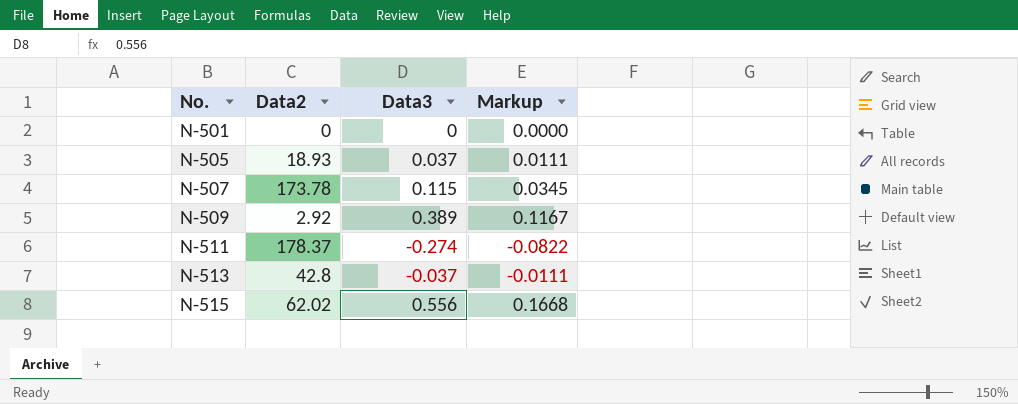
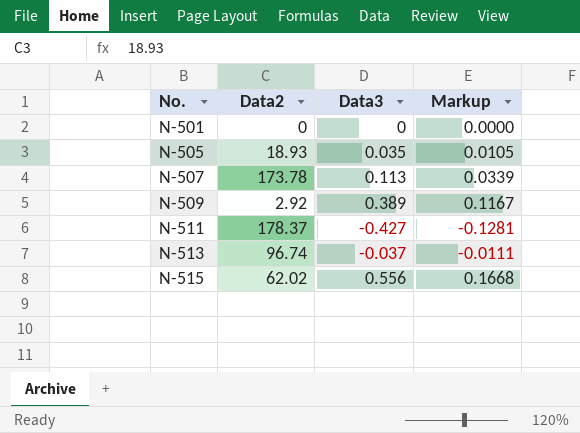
N-505 | Data3: 0.037 -> 0.035
N-505 | Markup: 0.0111 -> 0.0105
N-507 | Data3: 0.115 -> 0.113
N-507 | Markup: 0.0345 -> 0.0339
N-511 | Data3: -0.274 -> -0.427
N-511 | Markup: -0.0822 -> -0.1281
N-513 | Data2: 42.8 -> 96.74

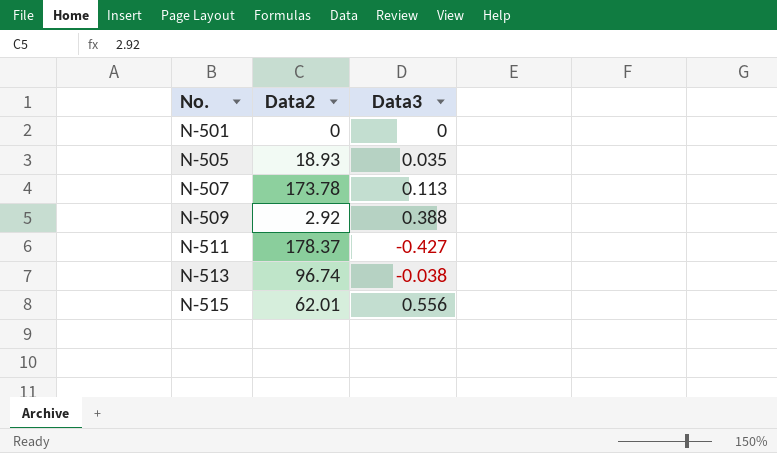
column Markup | formula: [Data3] * 0.3 -> none
N-509 | Data3: 0.389 -> 0.388
N-513 | Data3: -0.037 -> -0.038
N-515 | Data2: 62.02 -> 62.01

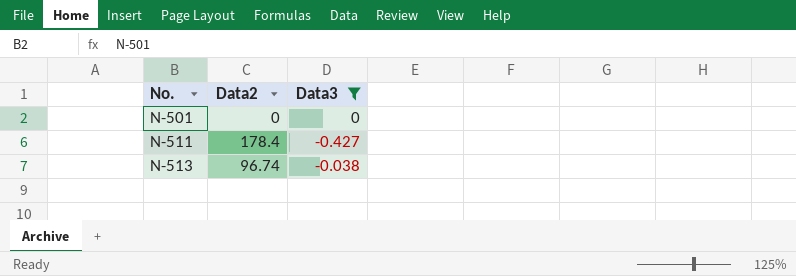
filter: none -> Data3 <= 0
N-511 | Data2: 178.37 -> 178.4

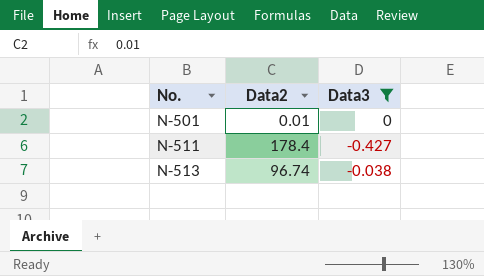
N-501 | Data2: 0 -> 0.01

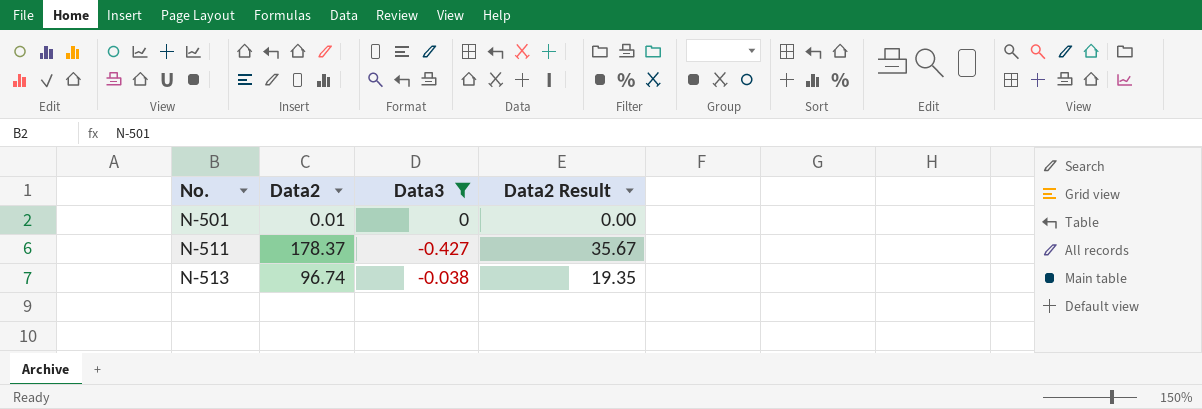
column Data2 Result | formula: none -> [Data2] * 0.2
N-511 | Data2: 178.4 -> 178.37

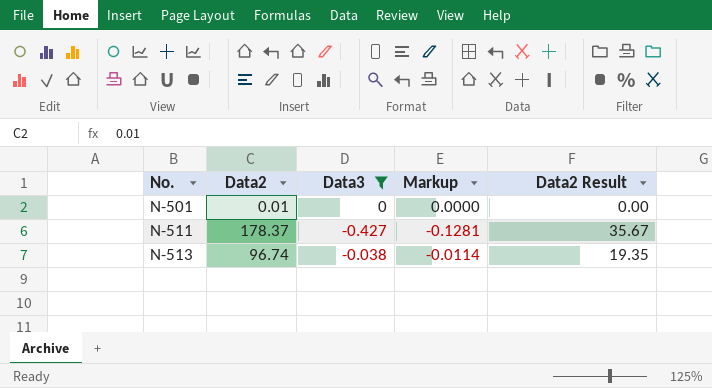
column Markup | formula: none -> [Data3] * 0.3

